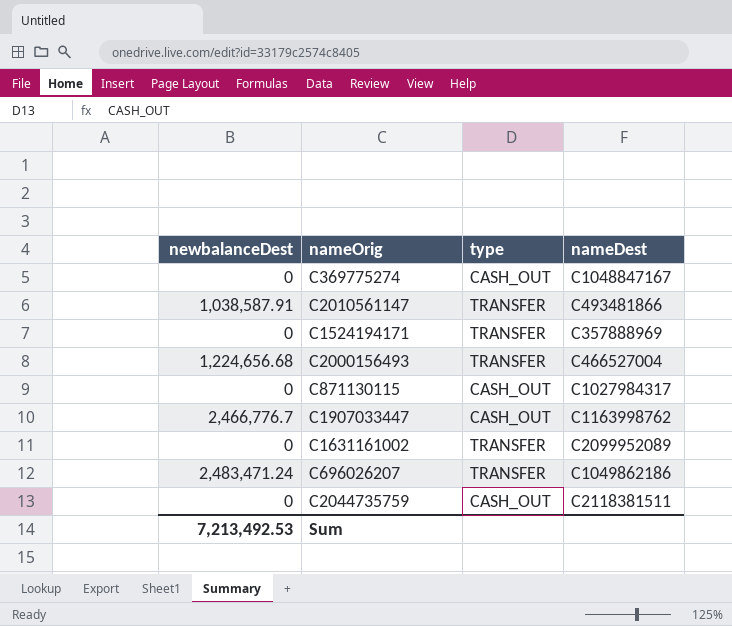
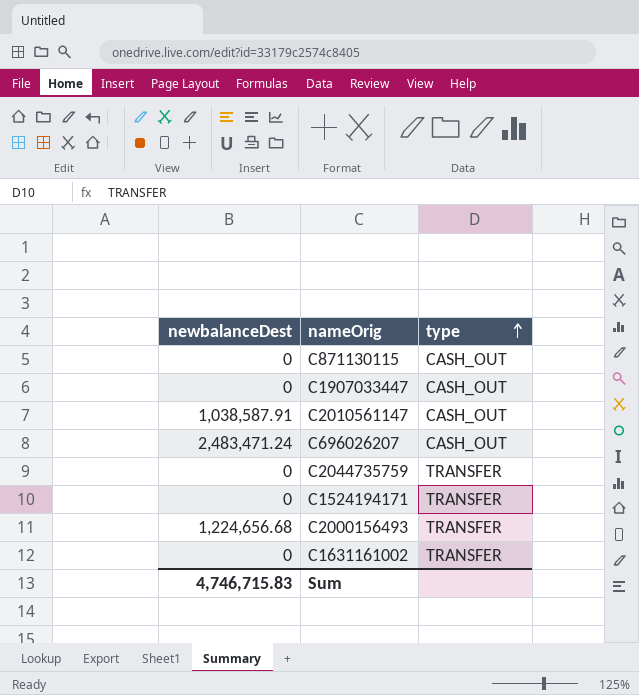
row order: none -> type ascending
column nameDest | position: 4 -> none
row C369775274: 0 | CASH_OUT | C1048847167 -> none
C1907033447 | newbalanceDest: 2,466,776.7 -> 0
C2010561147 | type: TRANSFER -> CASH_OUT
C696026207 | type: TRANSFER -> CASH_OUT
C2044735759 | type: CASH_OUT -> TRANSFER
Sum | newbalanceDest: 7,213,492.53 -> 4,746,715.83

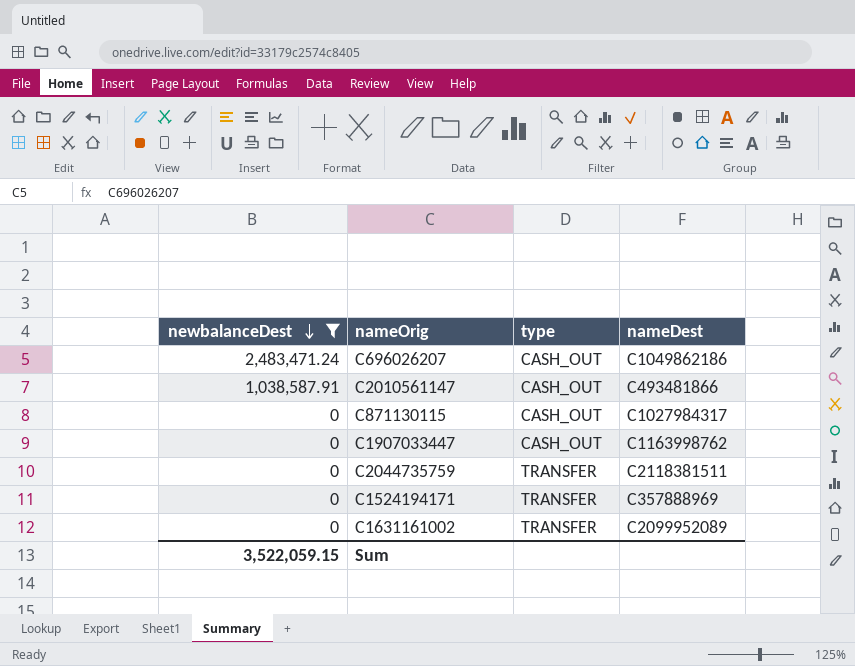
filter: none -> newbalanceDest != 1,224,656.68
row order: type ascending -> newbalanceDest descending
column nameDest | position: none -> 4
Sum | newbalanceDest: 4,746,715.83 -> 3,522,059.15

